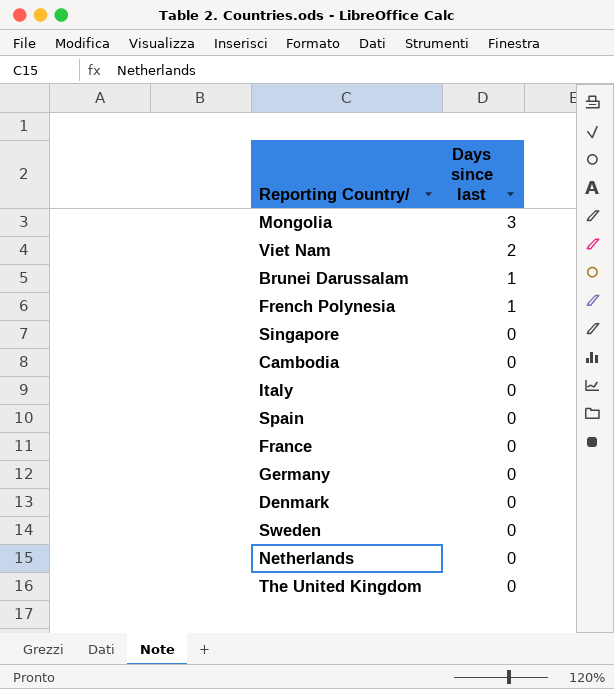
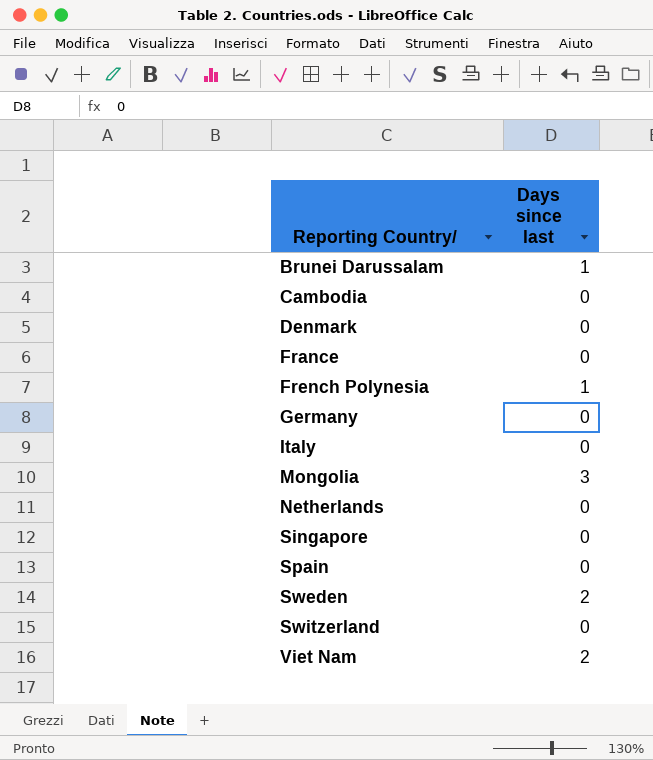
row order: Days since last descending -> Reporting Country/ ascending
row The United Kingdom: 0 -> none
Sweden | Days since last: 0 -> 2
row Switzerland: none -> 0

